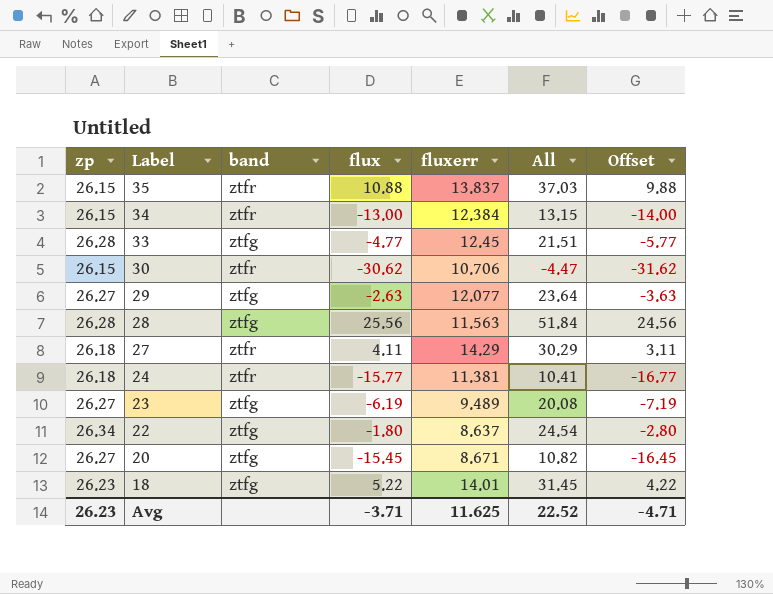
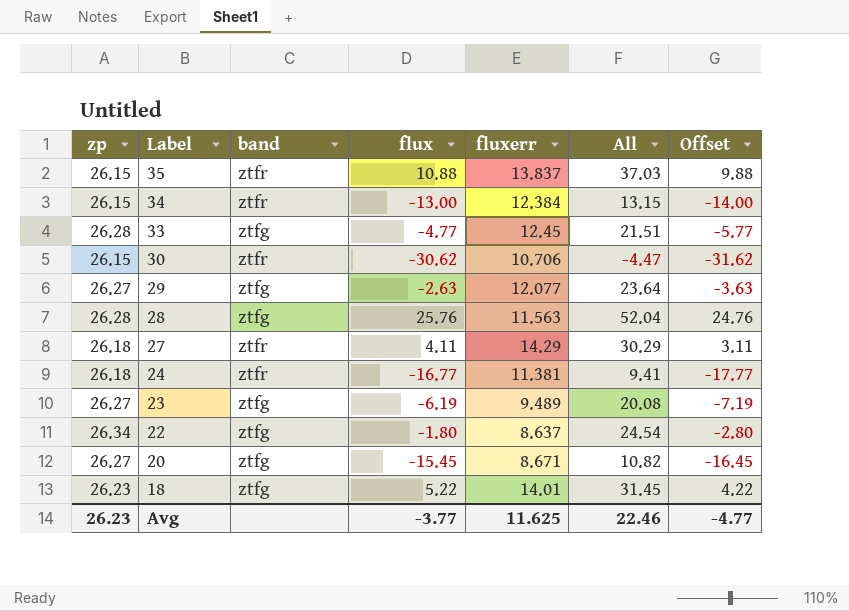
28 | flux: 25.56 -> 25.76
28 | All: 51.84 -> 52.04
28 | Offset: 24.56 -> 24.76
24 | flux: -15.77 -> -16.77
24 | All: 10.41 -> 9.41
24 | Offset: -16.77 -> -17.77
Avg | flux: -3.71 -> -3.77
Avg | All: 22.52 -> 22.46
Avg | Offset: -4.71 -> -4.77

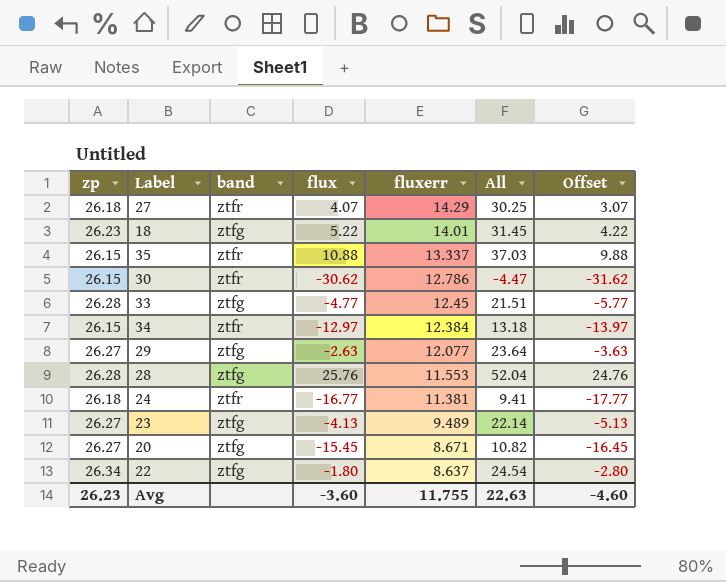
row order: Label descending -> fluxerr descending
27 | flux: 4.11 -> 4.07
27 | All: 30.29 -> 30.25
27 | Offset: 3.11 -> 3.07
35 | fluxerr: 13.837 -> 13.337
30 | fluxerr: 10.706 -> 12.786
34 | flux: -13.00 -> -12.97
34 | All: 13.15 -> 13.18
34 | Offset: -14.00 -> -13.97
28 | fluxerr: 11.563 -> 11.553
23 | flux: -6.19 -> -4.13
23 | All: 20.08 -> 22.14
23 | Offset: -7.19 -> -5.13
Avg | flux: -3.77 -> -3.60
Avg | fluxerr: 11.625 -> 11.755
Avg | All: 22.46 -> 22.63
Avg | Offset: -4.77 -> -4.60

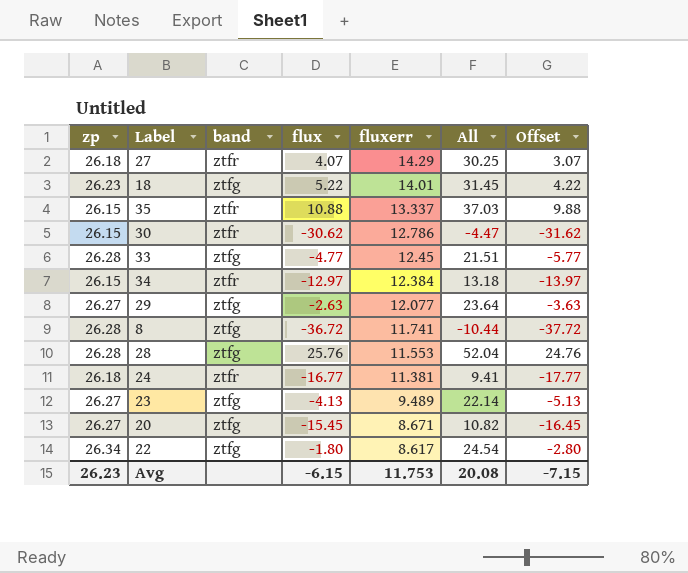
row 8: none -> 26.28 | ztfg | -36.72 | 11.741 | -10.44 | -37.72
22 | fluxerr: 8.637 -> 8.617
Avg | flux: -3.60 -> -6.15
Avg | fluxerr: 11.755 -> 11.753
Avg | All: 22.63 -> 20.08
Avg | Offset: -4.60 -> -7.15

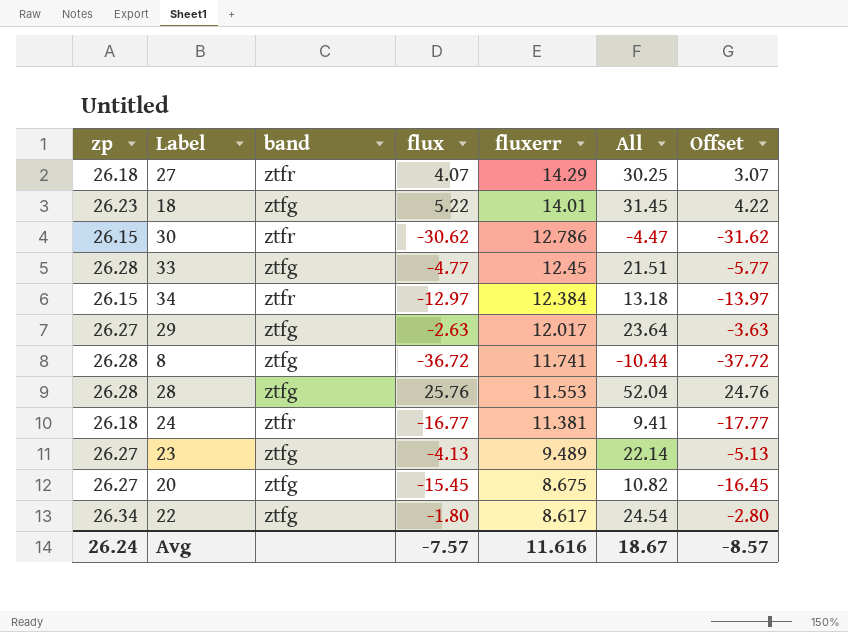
row 35: 26.15 | ztfr | 10.88 | 13.337 | 37.03 | 9.88 -> none
29 | fluxerr: 12.077 -> 12.017
20 | fluxerr: 8.671 -> 8.675
Avg | zp: 26.23 -> 26.24
Avg | flux: -6.15 -> -7.57
Avg | fluxerr: 11.753 -> 11.616
Avg | All: 20.08 -> 18.67
Avg | Offset: -7.15 -> -8.57

